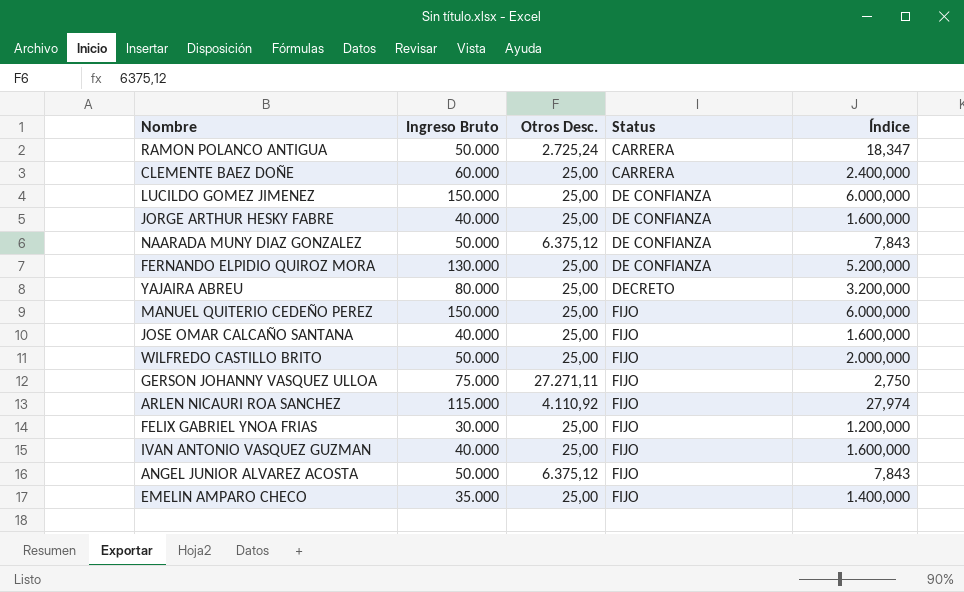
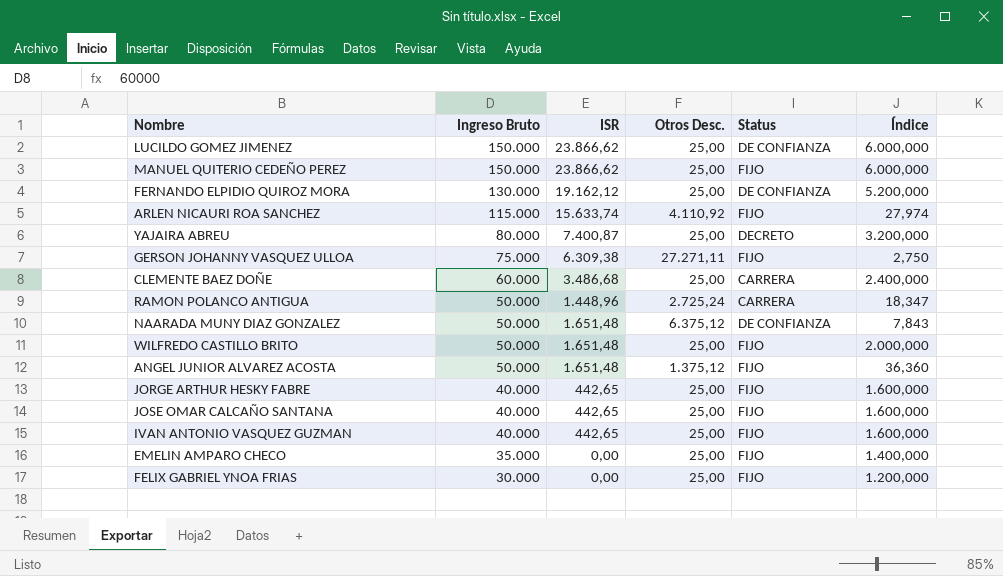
row order: Status ascending -> Ingreso Bruto descending
column ISR | position: none -> 3
ANGEL JUNIOR ALVAREZ ACOSTA | Otros Desc.: 6.375,12 -> 1.375,12
ANGEL JUNIOR ALVAREZ ACOSTA | Índice: 7,843 -> 36,360
JORGE ARTHUR HESKY FABRE | Status: DE CONFIANZA -> FIJO

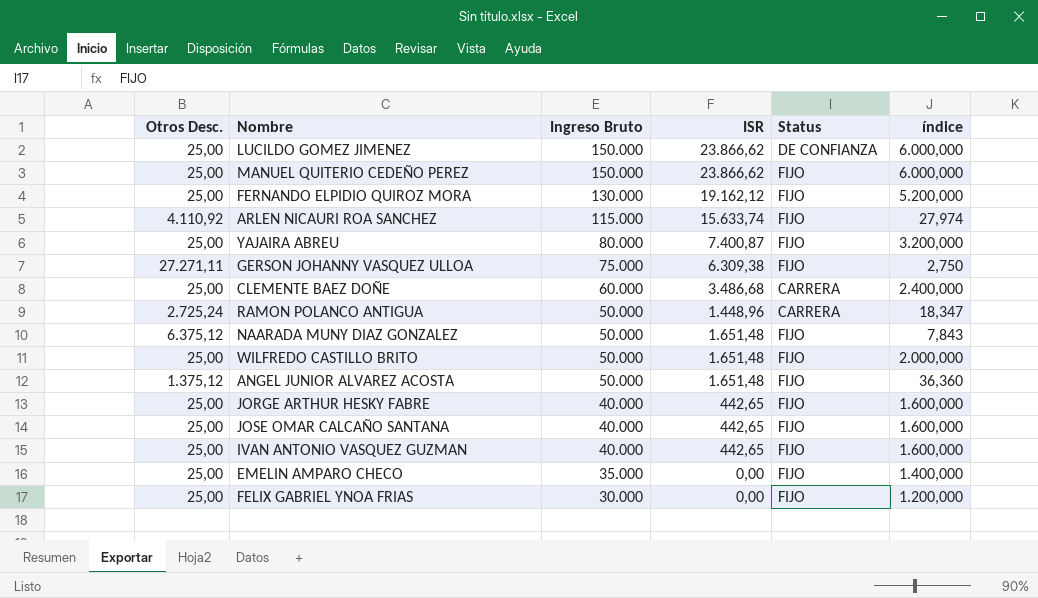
column Otros Desc. | position: 4 -> 1
column name: Índice -> índice
FERNANDO ELPIDIO QUIROZ MORA | Status: DE CONFIANZA -> FIJO
YAJAIRA ABREU | Status: DECRETO -> FIJO
NAARADA MUNY DIAZ GONZALEZ | Status: DE CONFIANZA -> FIJO

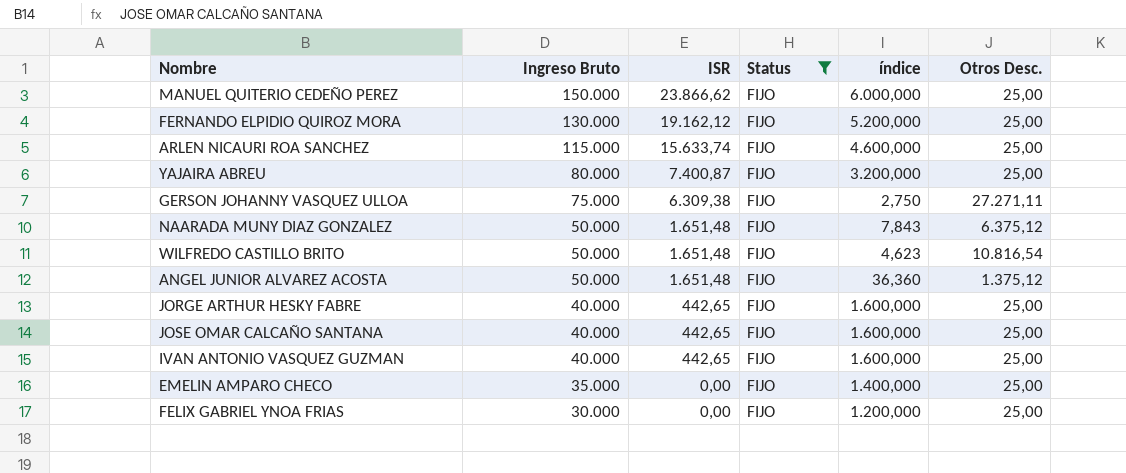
filter: none -> Status = FIJO
column Otros Desc. | position: 1 -> 6
ARLEN NICAURI ROA SANCHEZ | índice: 27,974 -> 4.600,000
ARLEN NICAURI ROA SANCHEZ | Otros Desc.: 4.110,92 -> 25,00
WILFREDO CASTILLO BRITO | índice: 2.000,000 -> 4,623
WILFREDO CASTILLO BRITO | Otros Desc.: 25,00 -> 10.816,54

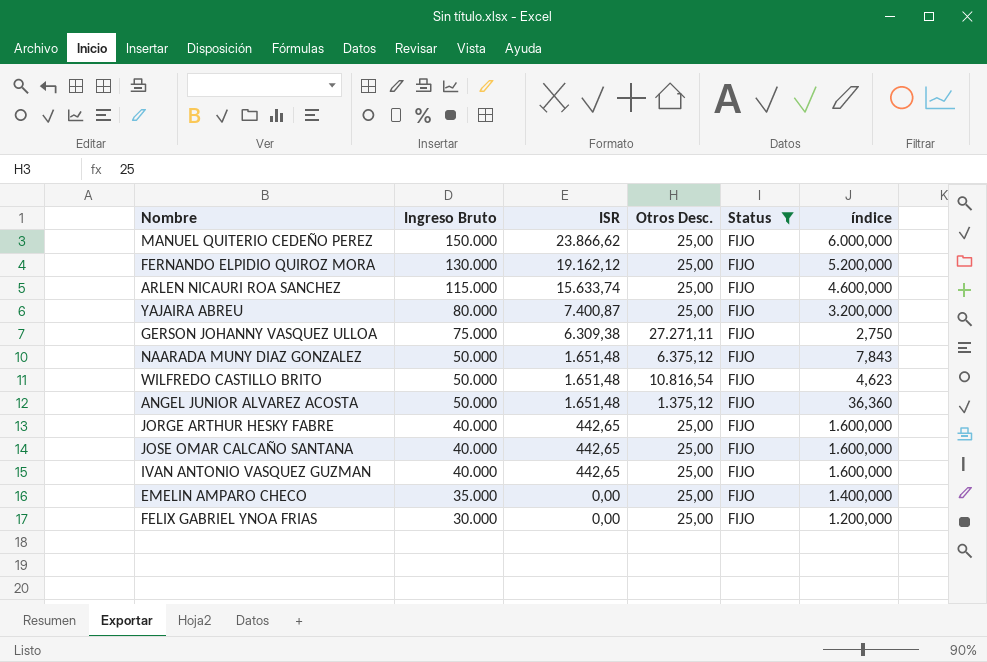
column Otros Desc. | position: 6 -> 4

